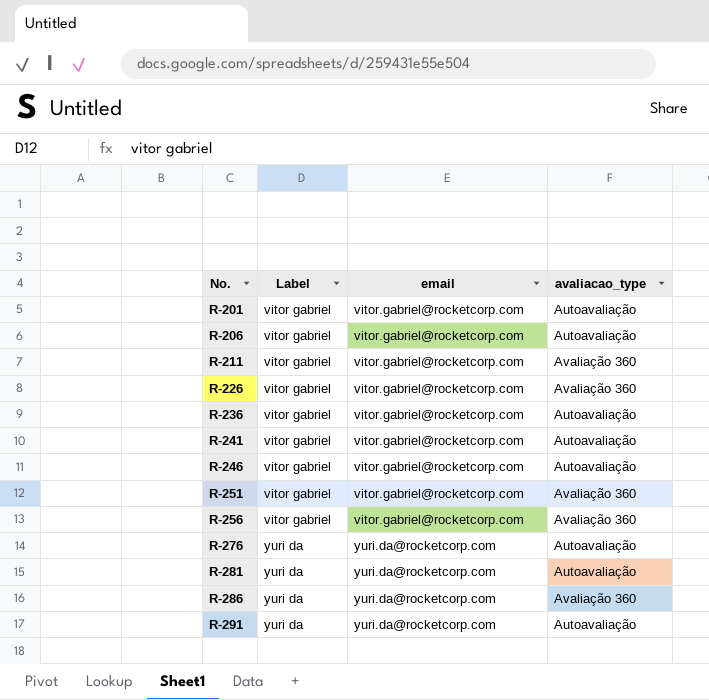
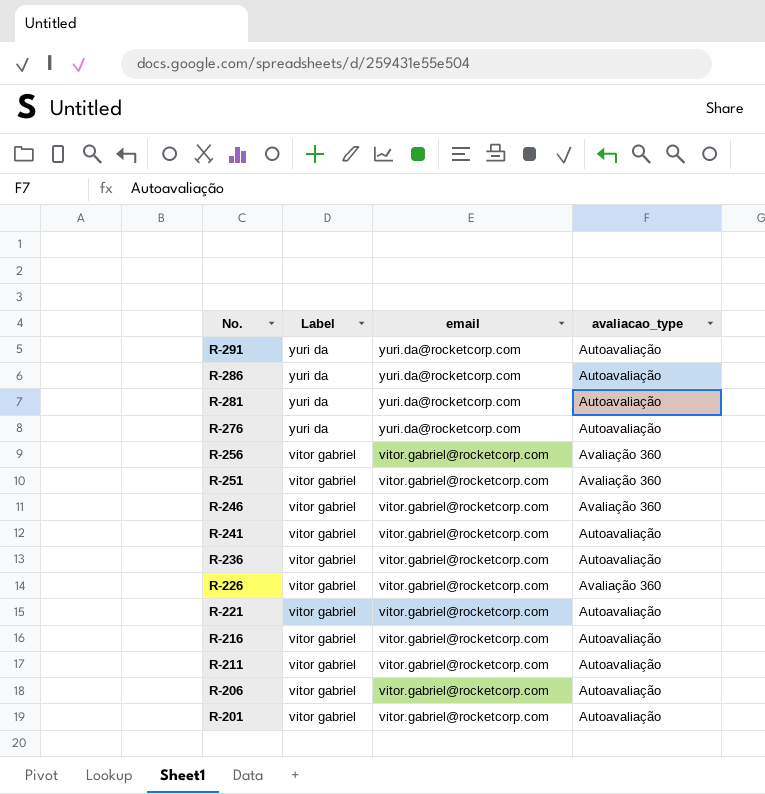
row order: No. ascending -> No. descending
R-286 | avaliacao_type: Avaliação 360 -> Autoavaliação
R-246 | avaliacao_type: Autoavaliação -> Avaliação 360
row R-221: none -> vitor gabriel | vitor.gabriel@rocketcorp.com | Autoavaliação
row R-216: none -> vitor gabriel | vitor.gabriel@rocketcorp.com | Autoavaliação
R-211 | avaliacao_type: Avaliação 360 -> Autoavaliação

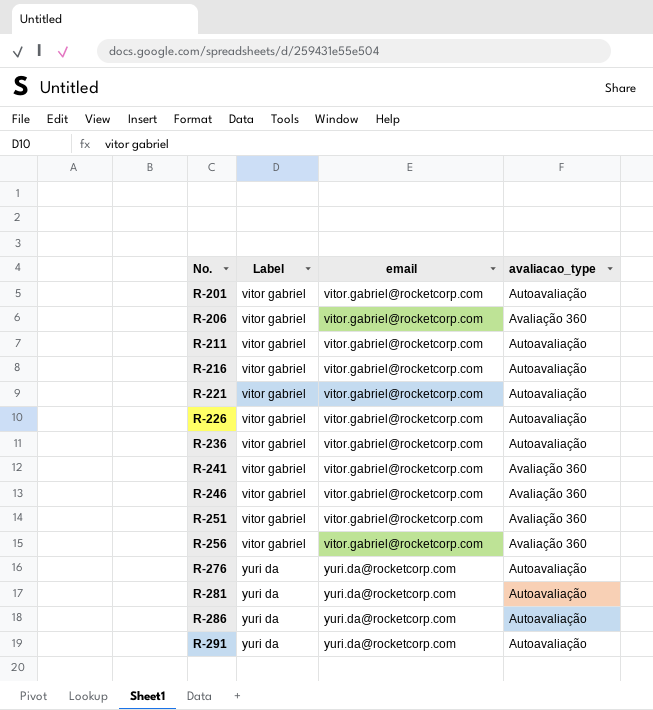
row order: No. descending -> No. ascending
R-206 | avaliacao_type: Autoavaliação -> Avaliação 360
R-226 | avaliacao_type: Avaliação 360 -> Autoavaliação
R-241 | avaliacao_type: Autoavaliação -> Avaliação 360

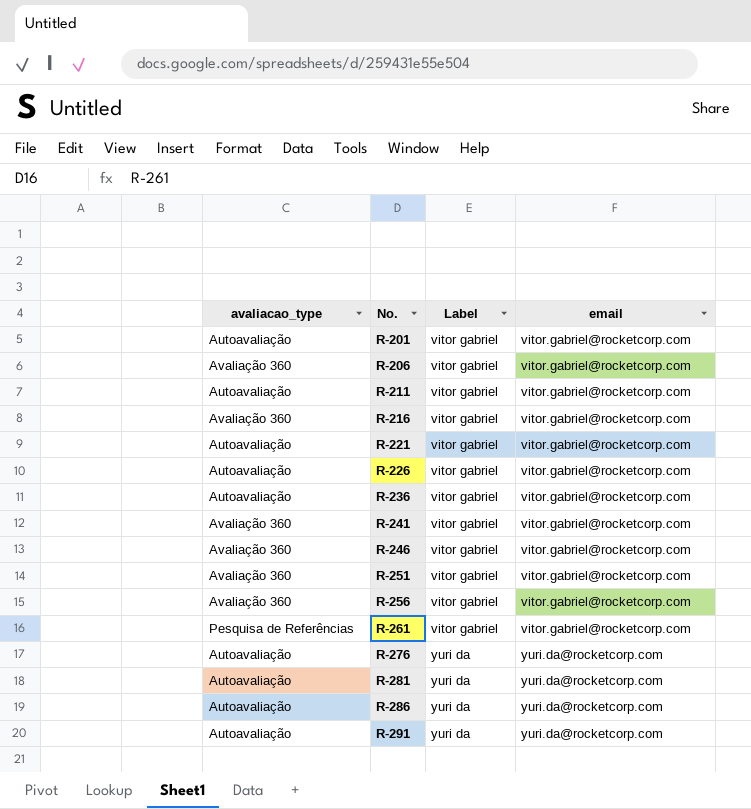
column avaliacao_type | position: 4 -> 1
R-216 | avaliacao_type: Autoavaliação -> Avaliação 360
row R-261: none -> Pesquisa de Referências | vitor gabriel | vitor.gabriel@rocketcorp.com

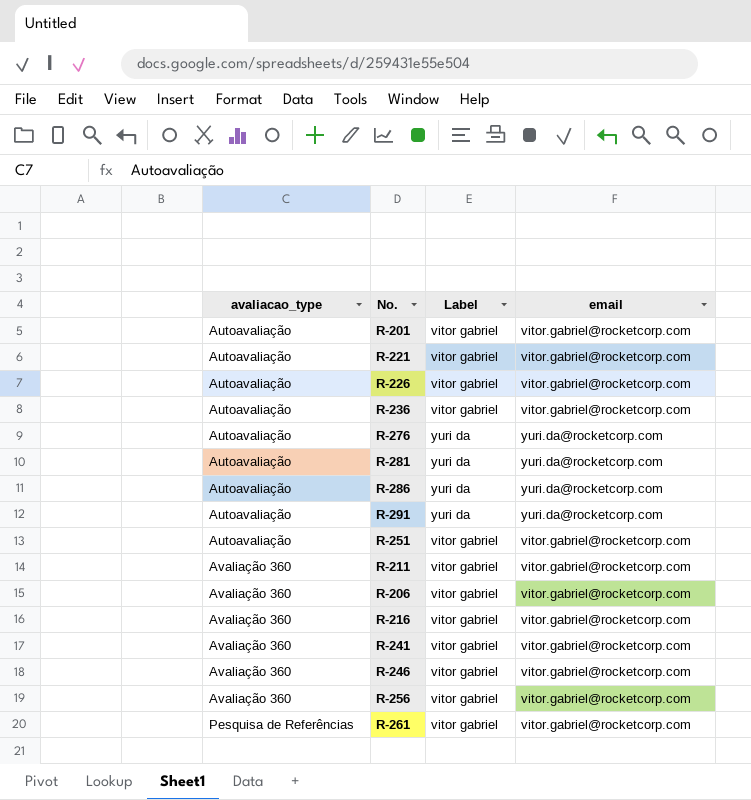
row order: No. ascending -> avaliacao_type ascending
R-251 | avaliacao_type: Avaliação 360 -> Autoavaliação
R-211 | avaliacao_type: Autoavaliação -> Avaliação 360

